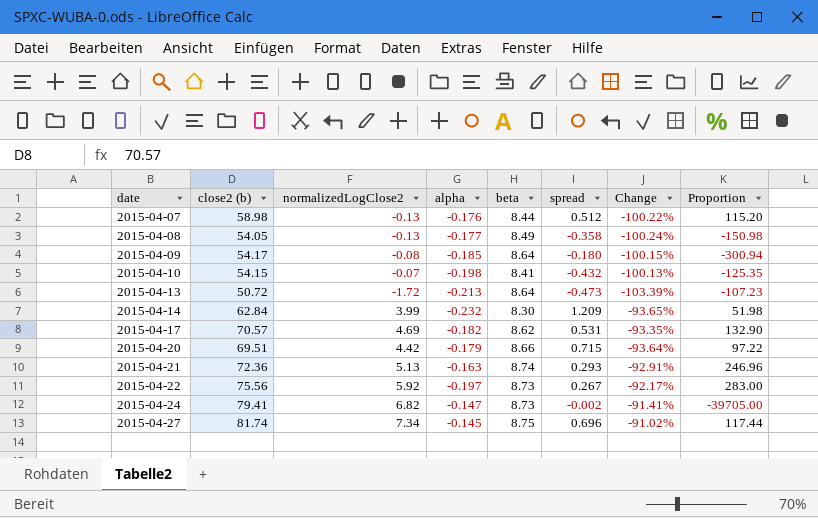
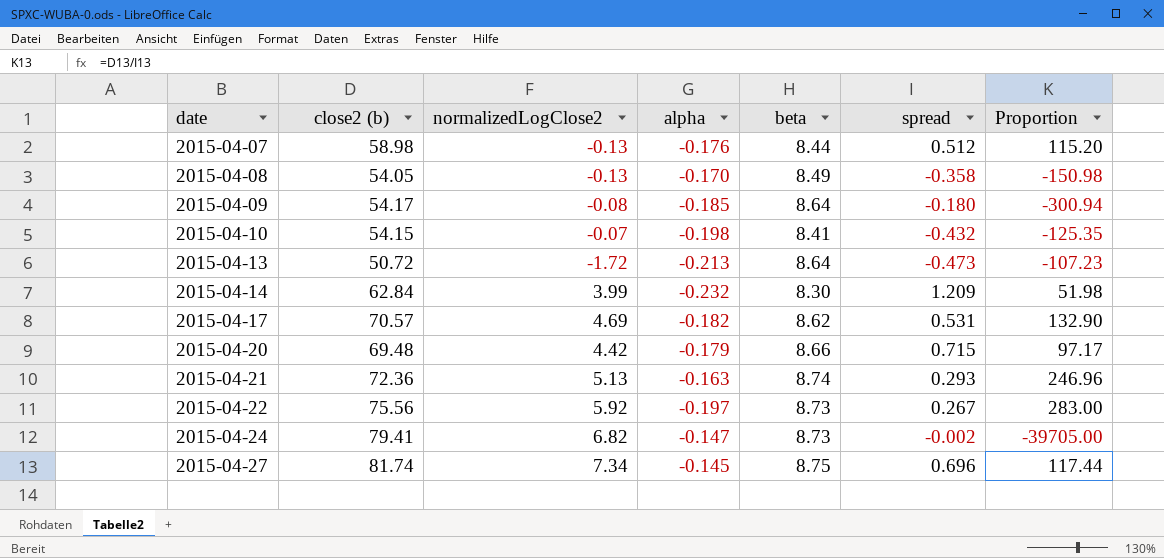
column Change | formula: ([normalizedLogClose2] - [close2 (b)]) / [close2 (b)] -> none
2015-04-08 | alpha: -0.177 -> -0.170
2015-04-20 | close2 (b): 69.51 -> 69.48
2015-04-20 | Proportion: 97.22 -> 97.17

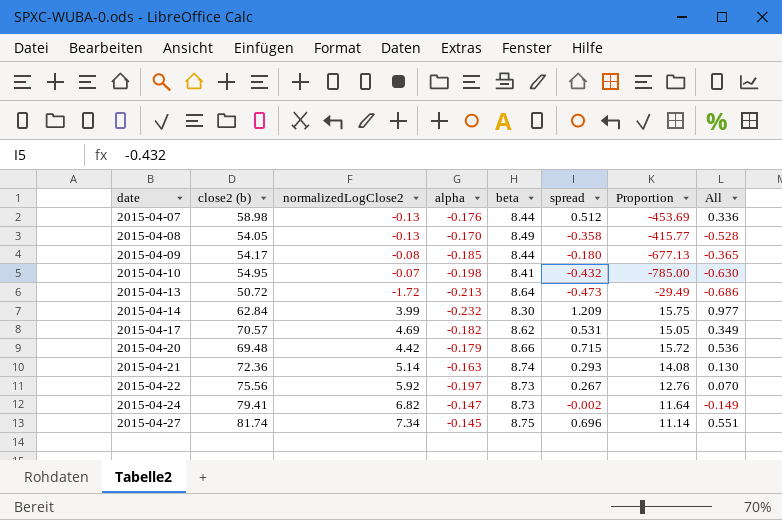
column Proportion | formula: [close2 (b)] / [spread] -> [close2 (b)] / [normalizedLogClose2]
column All | formula: none -> [alpha] + [spread]
2015-04-09 | beta: 8.64 -> 8.44
2015-04-10 | close2 (b): 54.15 -> 54.95
2015-04-21 | normalizedLogClose2: 5.13 -> 5.14

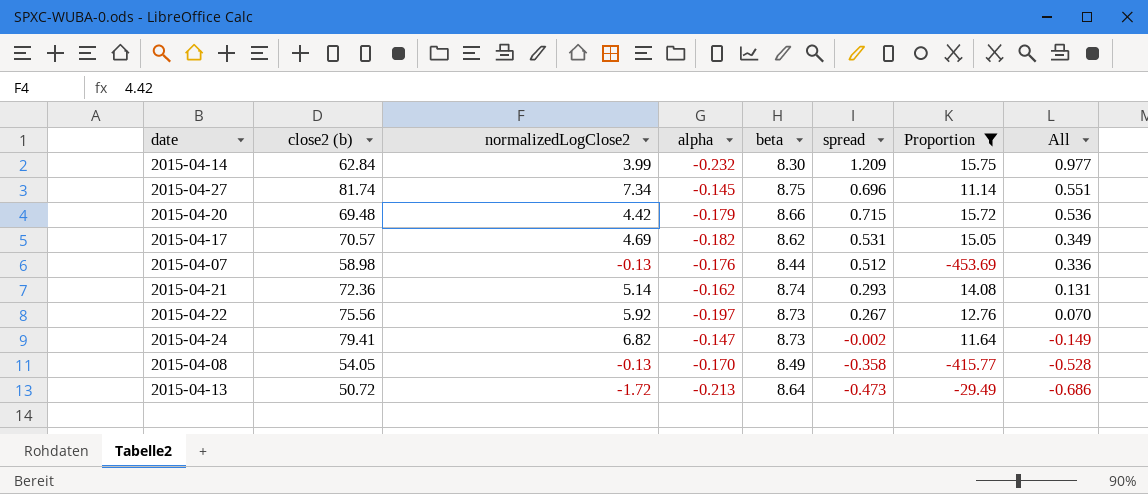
filter: none -> Proportion >= -453.69
row order: date ascending -> All descending
2015-04-21 | alpha: -0.163 -> -0.162
2015-04-21 | All: 0.130 -> 0.131

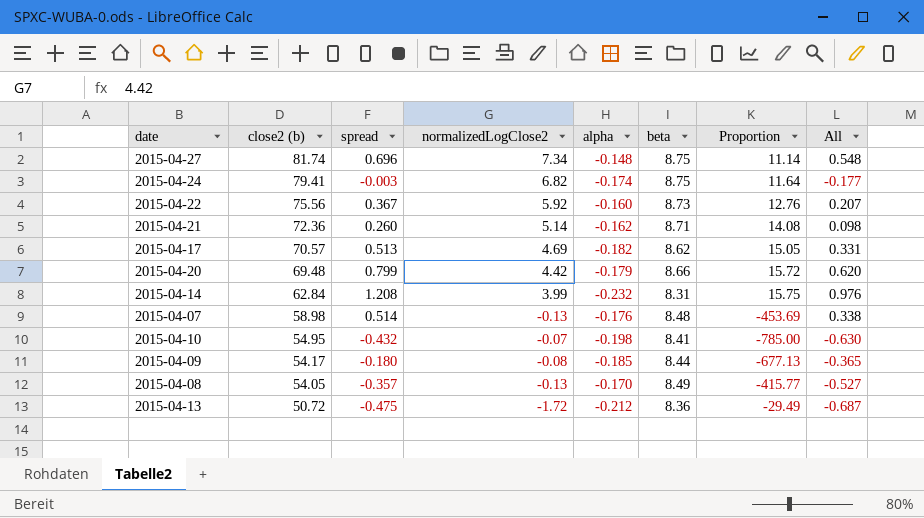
filter: Proportion >= -453.69 -> none
row order: All descending -> close2 (b) descending
column spread | position: 6 -> 3
2015-04-27 | alpha: -0.145 -> -0.148
2015-04-27 | All: 0.551 -> 0.548
2015-04-24 | spread: -0.002 -> -0.003
2015-04-24 | alpha: -0.147 -> -0.174
2015-04-24 | beta: 8.73 -> 8.75
2015-04-24 | All: -0.149 -> -0.177
2015-04-22 | spread: 0.267 -> 0.367
2015-04-22 | alpha: -0.197 -> -0.160
2015-04-22 | All: 0.070 -> 0.207
2015-04-21 | spread: 0.293 -> 0.260
2015-04-21 | beta: 8.74 -> 8.71
2015-04-21 | All: 0.131 -> 0.098
2015-04-17 | spread: 0.531 -> 0.513
2015-04-17 | All: 0.349 -> 0.331
2015-04-20 | spread: 0.715 -> 0.799
2015-04-20 | All: 0.536 -> 0.620
2015-04-14 | spread: 1.209 -> 1.208
2015-04-14 | beta: 8.30 -> 8.31
2015-04-14 | All: 0.977 -> 0.976
2015-04-07 | spread: 0.512 -> 0.514
2015-04-07 | beta: 8.44 -> 8.48
2015-04-07 | All: 0.336 -> 0.338
2015-04-08 | spread: -0.358 -> -0.357
2015-04-08 | All: -0.528 -> -0.527
2015-04-13 | spread: -0.473 -> -0.475
2015-04-13 | alpha: -0.213 -> -0.212
2015-04-13 | beta: 8.64 -> 8.36
2015-04-13 | All: -0.686 -> -0.687

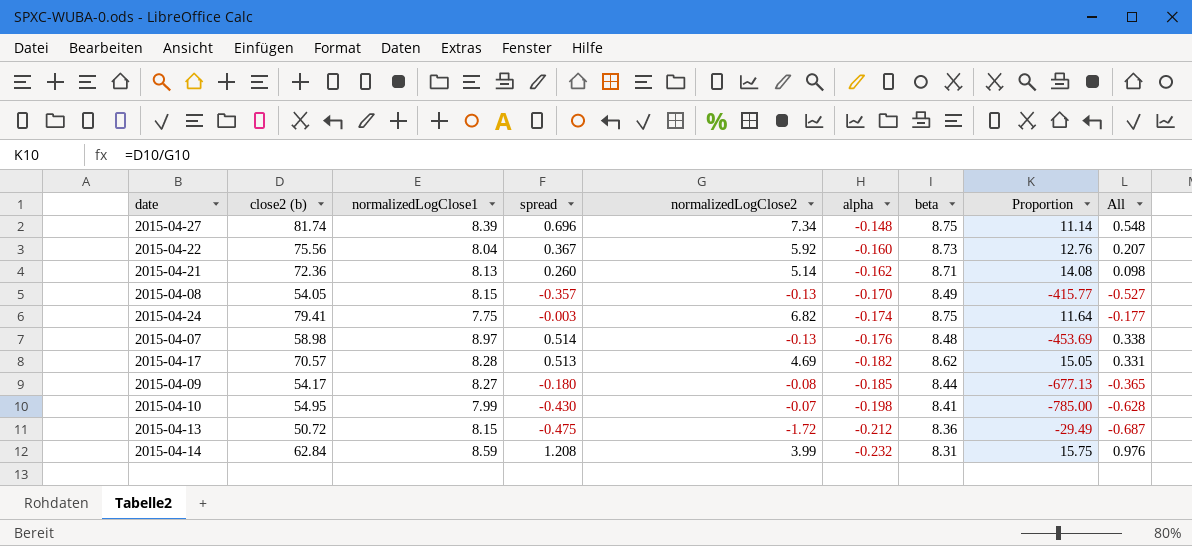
row order: close2 (b) descending -> alpha descending
column normalizedLogClose1 | position: none -> 3
row 2015-04-20: 69.48 | 0.799 | 4.42 | -0.179 | 8.66 | 15.72 | 0.620 -> none
2015-04-10 | spread: -0.432 -> -0.430
2015-04-10 | All: -0.630 -> -0.628

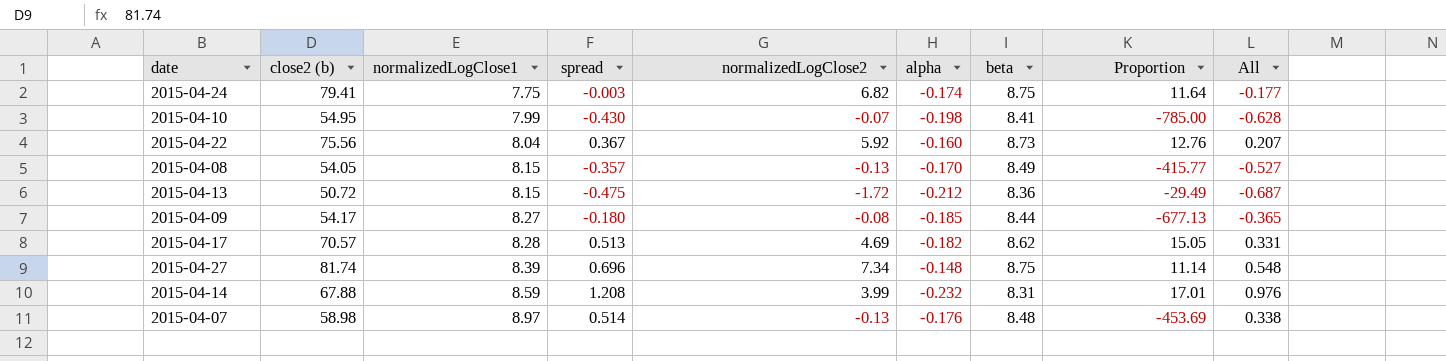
row order: alpha descending -> normalizedLogClose1 ascending
row 2015-04-21: 72.36 | 8.13 | 0.260 | 5.14 | -0.162 | 8.71 | 14.08 | 0.098 -> none
2015-04-14 | close2 (b): 62.84 -> 67.88
2015-04-14 | Proportion: 15.75 -> 17.01

